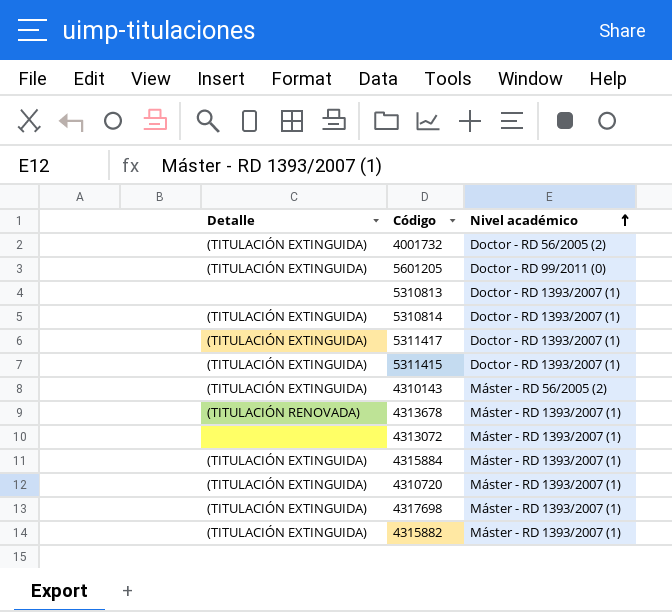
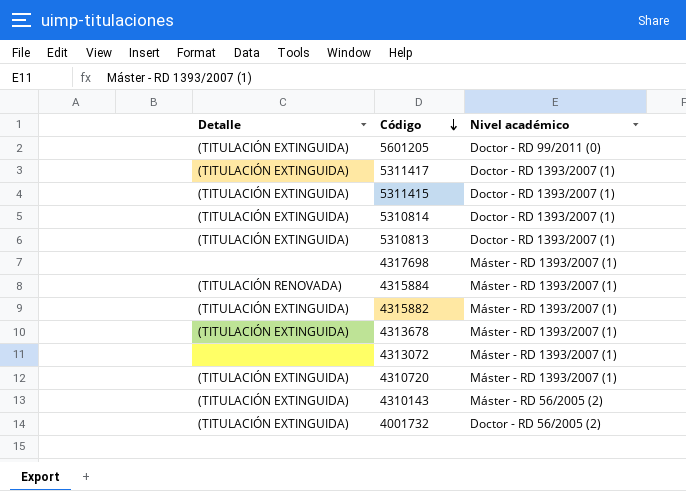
row order: Nivel académico ascending -> Código descending
5310813 | Detalle: none -> (TITULACIÓN EXTINGUIDA)
4317698 | Detalle: (TITULACIÓN EXTINGUIDA) -> none
4315884 | Detalle: (TITULACIÓN EXTINGUIDA) -> (TITULACIÓN RENOVADA)
4313678 | Detalle: (TITULACIÓN RENOVADA) -> (TITULACIÓN EXTINGUIDA)

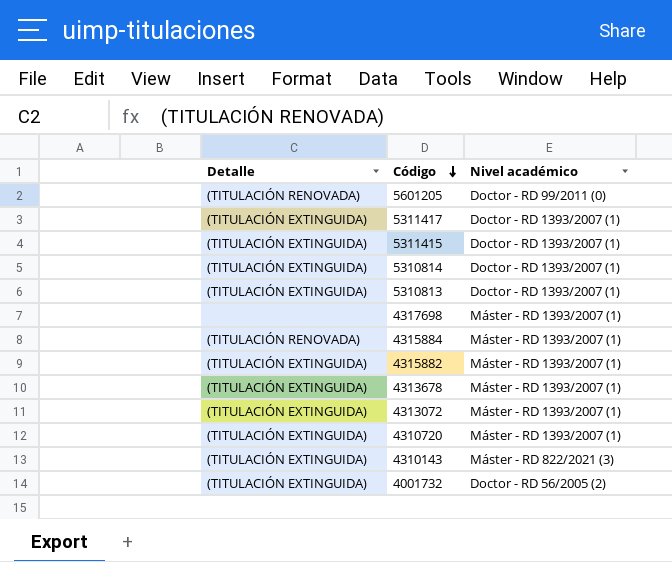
5601205 | Detalle: (TITULACIÓN EXTINGUIDA) -> (TITULACIÓN RENOVADA)
4313072 | Detalle: none -> (TITULACIÓN EXTINGUIDA)
4310143 | Nivel académico: Máster - RD 56/2005 (2) -> Máster - RD 822/2021 (3)

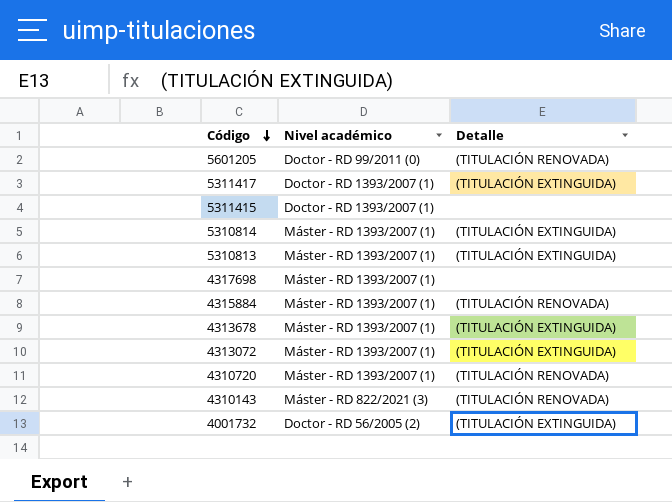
column Detalle | position: 1 -> 3
row 4315882: (TITULACIÓN EXTINGUIDA) | Máster - RD 1393/2007 (1) -> none
5311415 | Detalle: (TITULACIÓN EXTINGUIDA) -> none
5310814 | Nivel académico: Doctor - RD 1393/2007 (1) -> Máster - RD 1393/2007 (1)
5310813 | Nivel académico: Doctor - RD 1393/2007 (1) -> Máster - RD 1393/2007 (1)
4310720 | Detalle: (TITULACIÓN EXTINGUIDA) -> (TITULACIÓN RENOVADA)
4310143 | Detalle: (TITULACIÓN EXTINGUIDA) -> (TITULACIÓN RENOVADA)

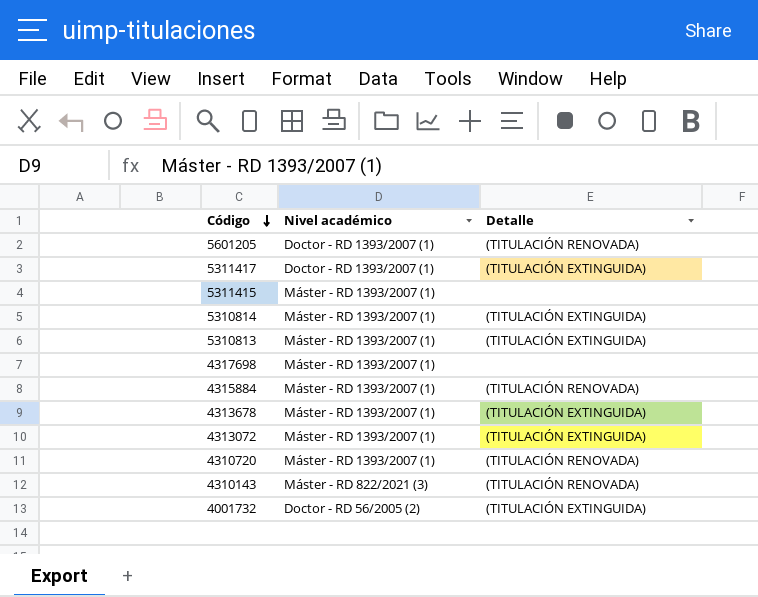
5601205 | Nivel académico: Doctor - RD 99/2011 (0) -> Doctor - RD 1393/2007 (1)
5311415 | Nivel académico: Doctor - RD 1393/2007 (1) -> Máster - RD 1393/2007 (1)

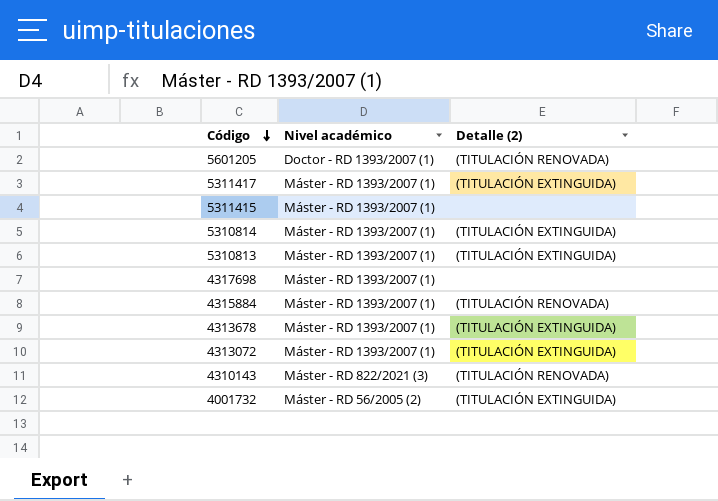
column name: Detalle -> Detalle (2)
row 4310720: Máster - RD 1393/2007 (1) | (TITULACIÓN RENOVADA) -> none
5311417 | Nivel académico: Doctor - RD 1393/2007 (1) -> Máster - RD 1393/2007 (1)
4001732 | Nivel académico: Doctor - RD 56/2005 (2) -> Máster - RD 56/2005 (2)

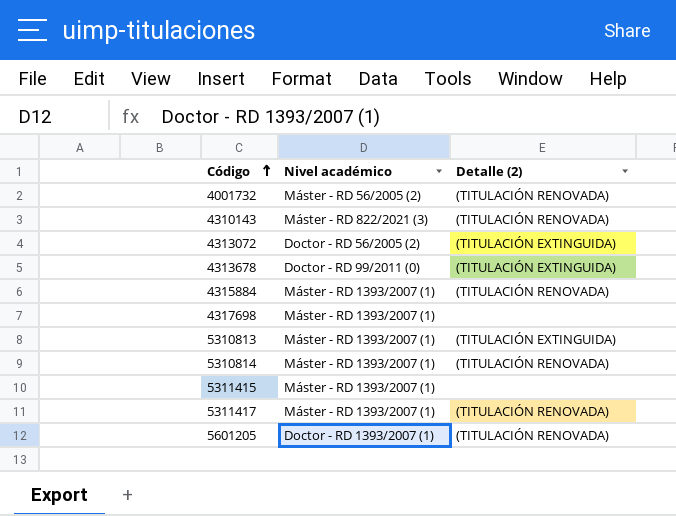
row order: Código descending -> Código ascending
4001732 | Detalle (2): (TITULACIÓN EXTINGUIDA) -> (TITULACIÓN RENOVADA)
4313072 | Nivel académico: Máster - RD 1393/2007 (1) -> Doctor - RD 56/2005 (2)
4313678 | Nivel académico: Máster - RD 1393/2007 (1) -> Doctor - RD 99/2011 (0)
5310814 | Detalle (2): (TITULACIÓN EXTINGUIDA) -> (TITULACIÓN RENOVADA)
5311417 | Detalle (2): (TITULACIÓN EXTINGUIDA) -> (TITULACIÓN RENOVADA)

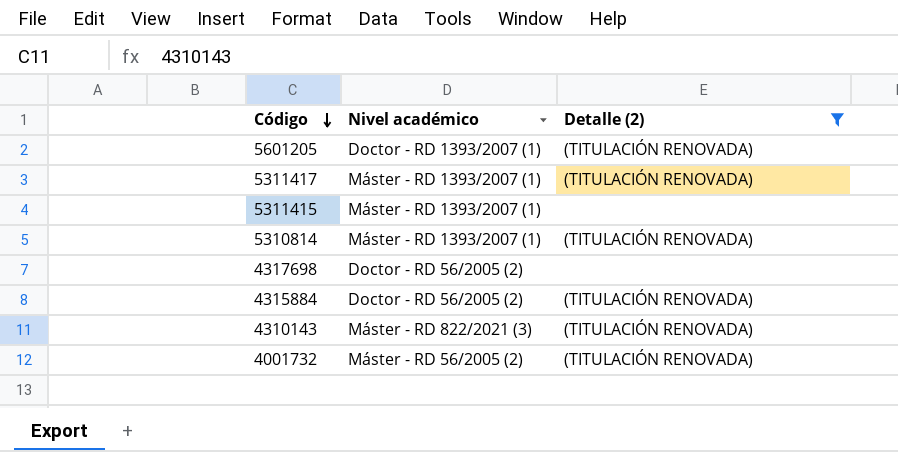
filter: none -> Detalle (2) != (TITULACIÓN EXTINGUIDA)
row order: Código ascending -> Código descending
4317698 | Nivel académico: Máster - RD 1393/2007 (1) -> Doctor - RD 56/2005 (2)
4315884 | Nivel académico: Máster - RD 1393/2007 (1) -> Doctor - RD 56/2005 (2)

